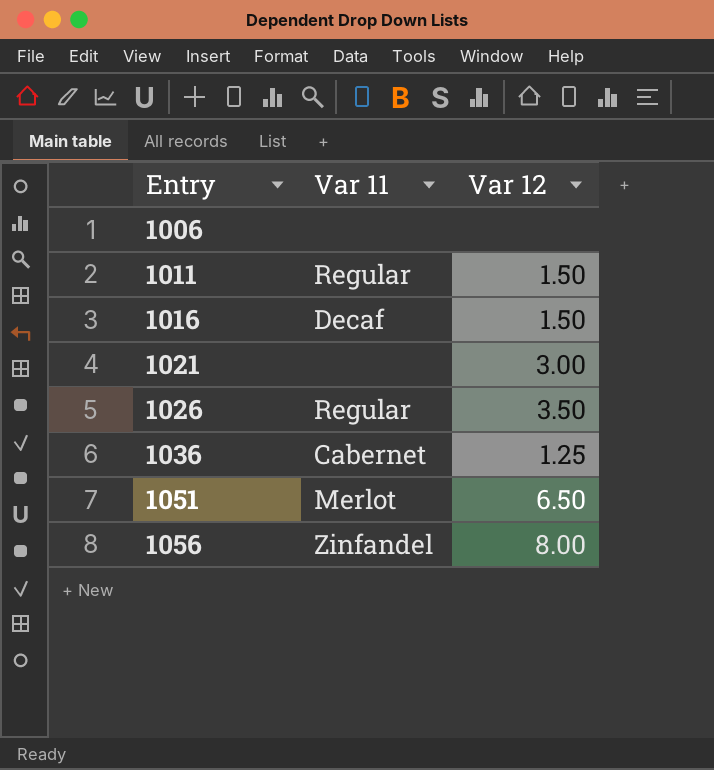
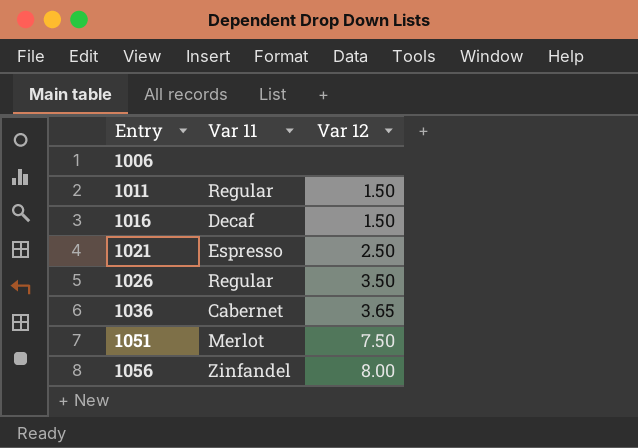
1021 | Var 11: none -> Espresso
1021 | Var 12: 3.00 -> 2.50
1036 | Var 12: 1.25 -> 3.65
1051 | Var 12: 6.50 -> 7.50

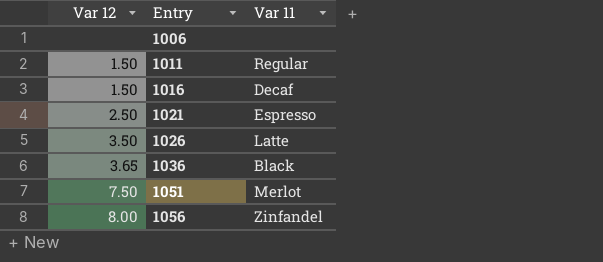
column Var 12 | position: 3 -> 1
1026 | Var 11: Regular -> Latte
1036 | Var 11: Cabernet -> Black

